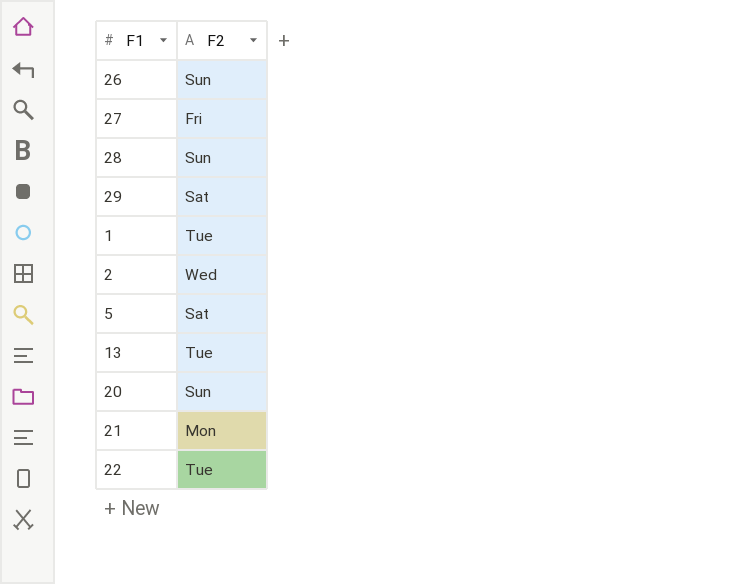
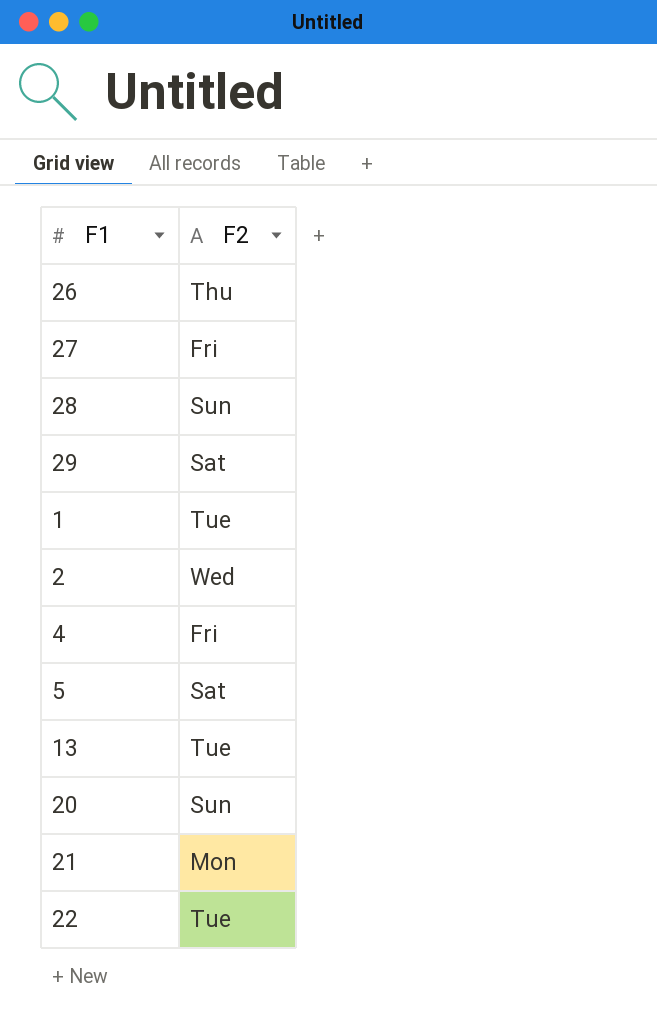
26 | F2: Sun -> Thu
row 4: none -> Fri

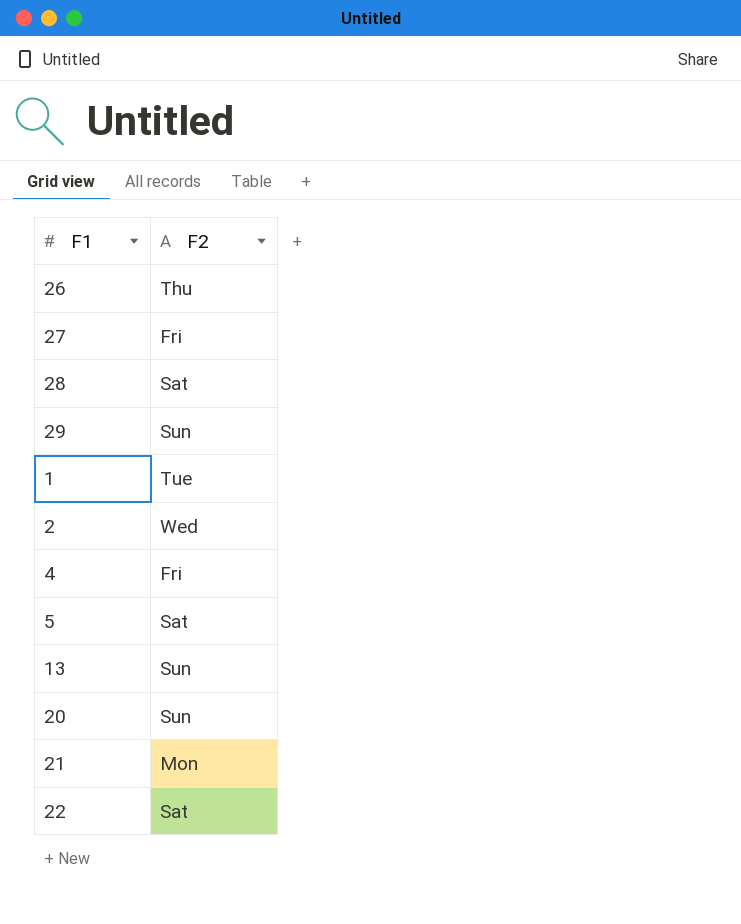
28 | F2: Sun -> Sat
29 | F2: Sat -> Sun
13 | F2: Tue -> Sun
22 | F2: Tue -> Sat

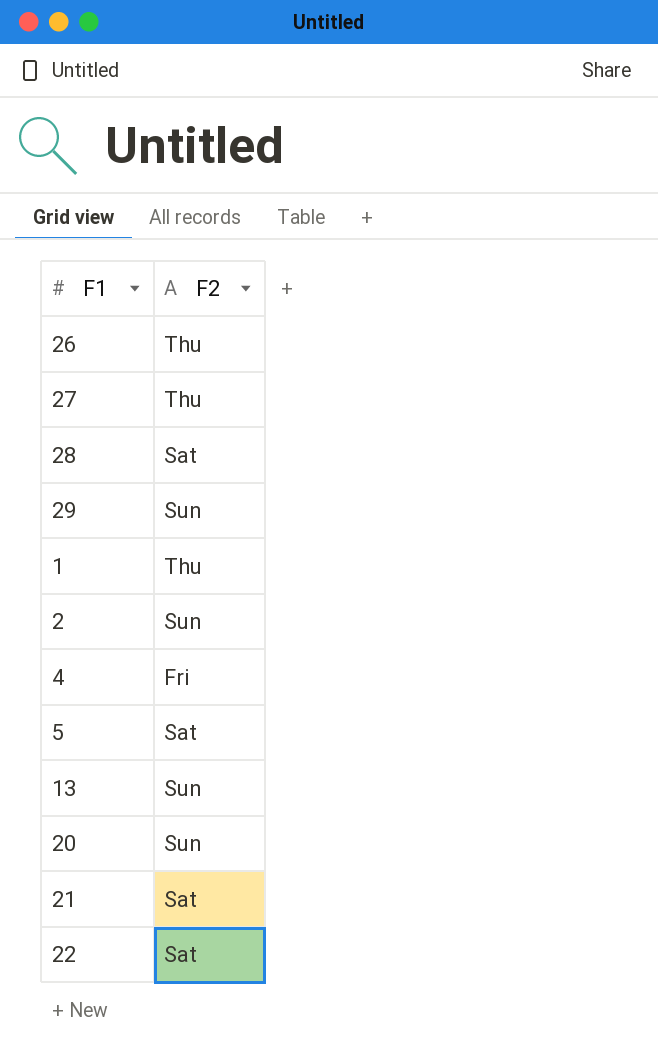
27 | F2: Fri -> Thu
1 | F2: Tue -> Thu
2 | F2: Wed -> Sun
21 | F2: Mon -> Sat

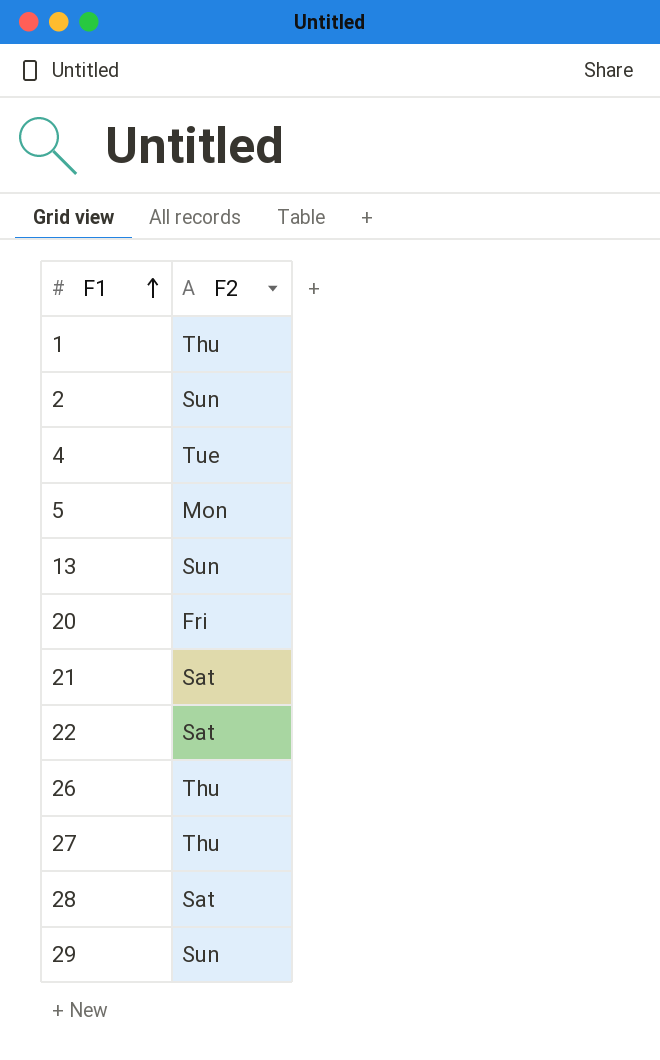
row order: none -> F1 ascending
4 | F2: Fri -> Tue
5 | F2: Sat -> Mon
20 | F2: Sun -> Fri

